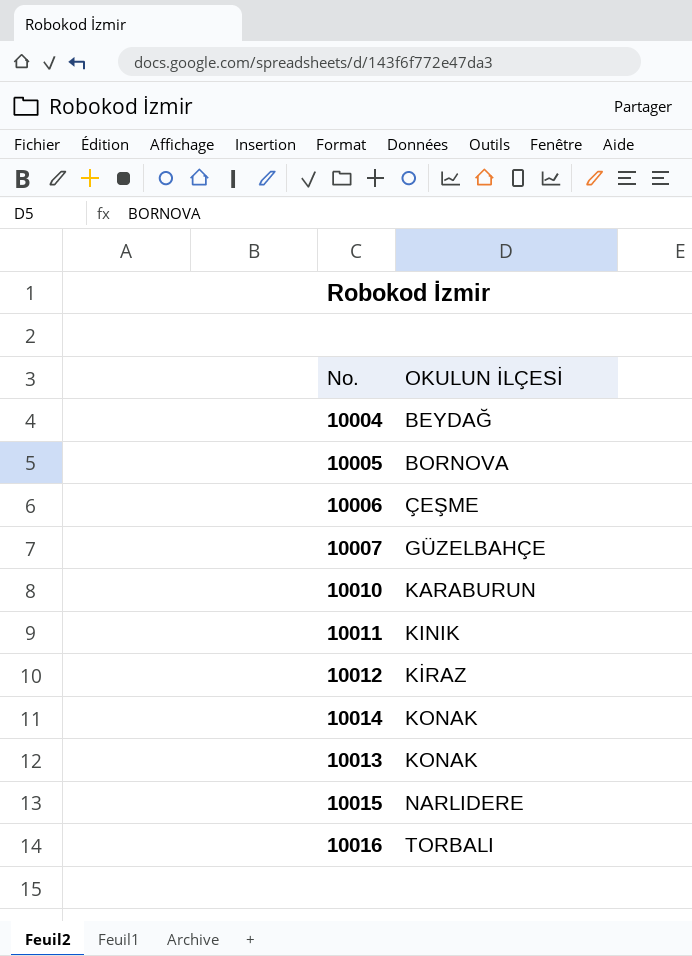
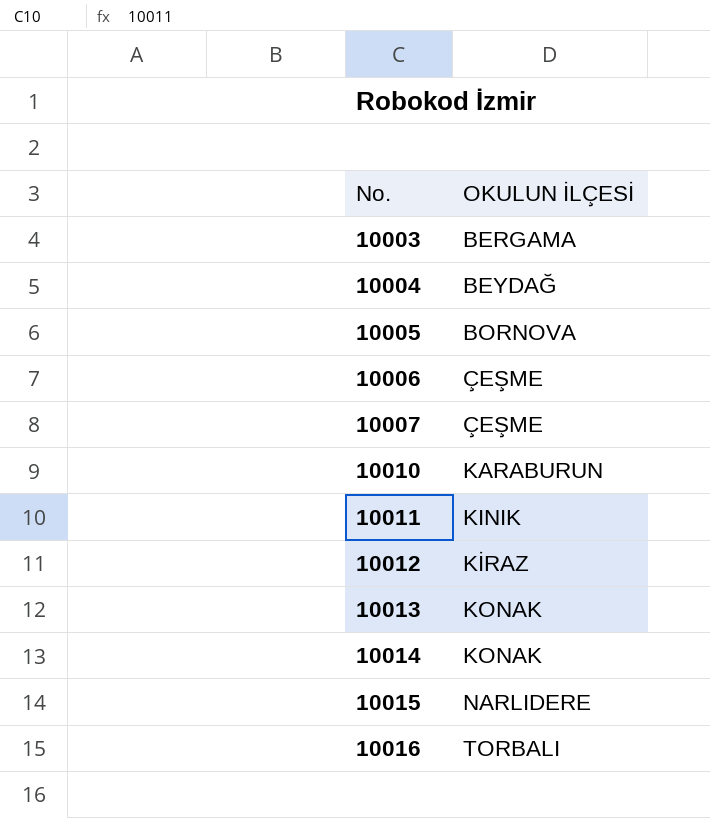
row order: OKULUN İLÇESİ ascending -> No. ascending
row 10003: none -> BERGAMA
10007 | OKULUN İLÇESİ: GÜZELBAHÇE -> ÇEŞME

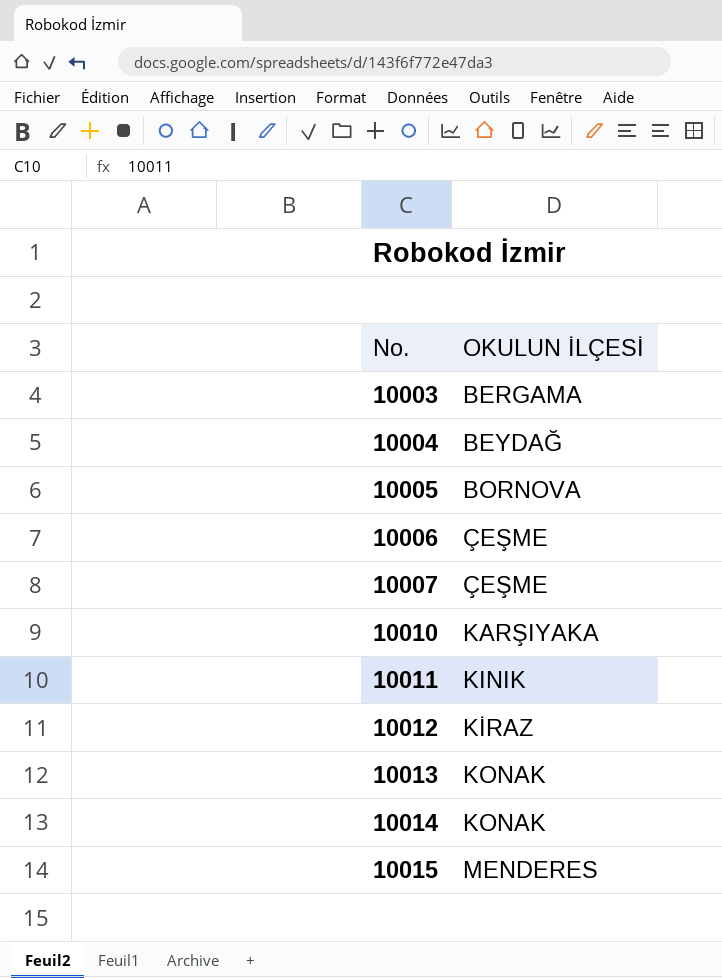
row 10016: TORBALI -> none
10010 | OKULUN İLÇESİ: KARABURUN -> KARŞIYAKA
10015 | OKULUN İLÇESİ: NARLIDERE -> MENDERES

